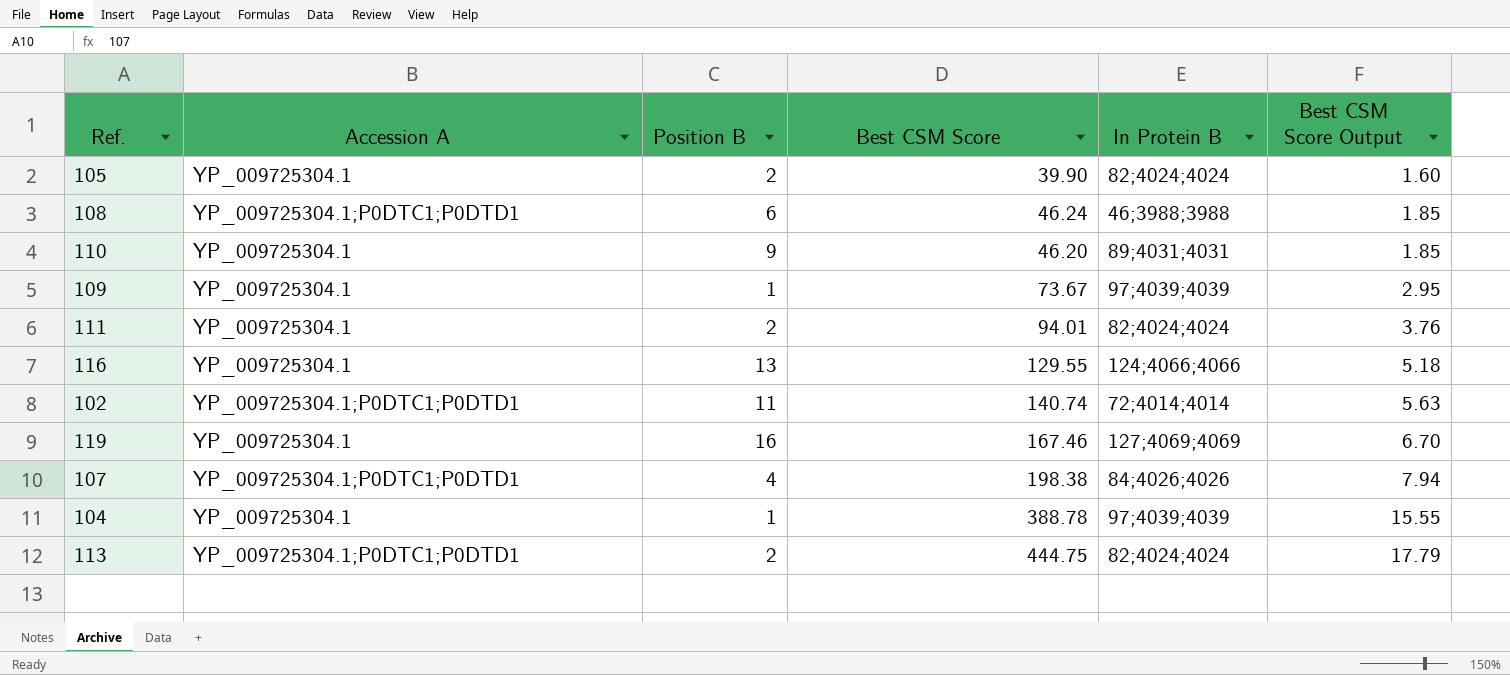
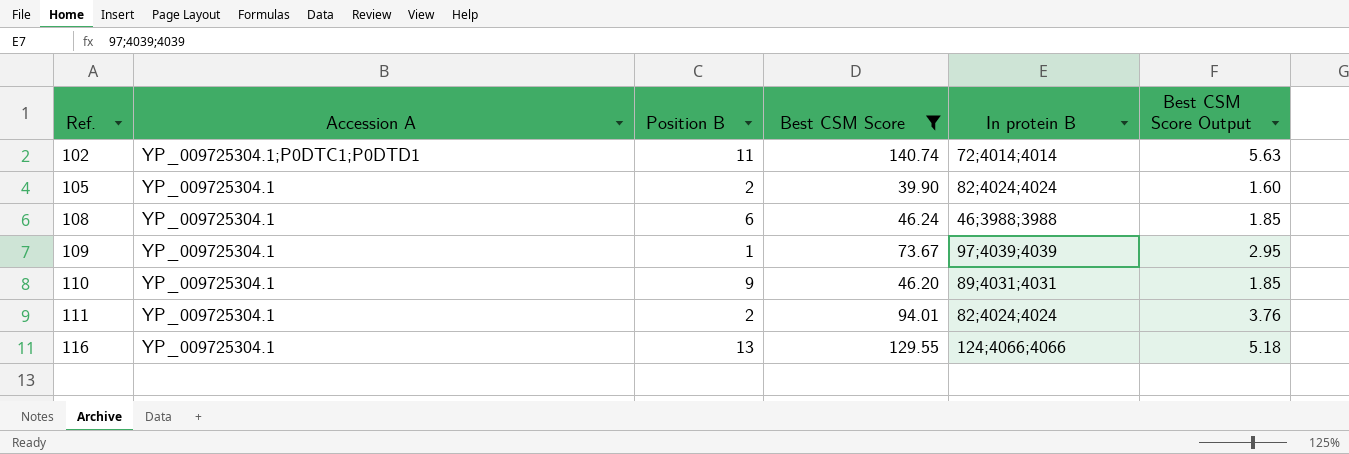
filter: none -> Best CSM Score <= 140.74
row order: Best CSM Score Output ascending -> Ref. ascending
column name: In Protein B -> In protein B
108 | Accession A: YP_009725304.1;P0DTC1;P0DTD1 -> YP_009725304.1

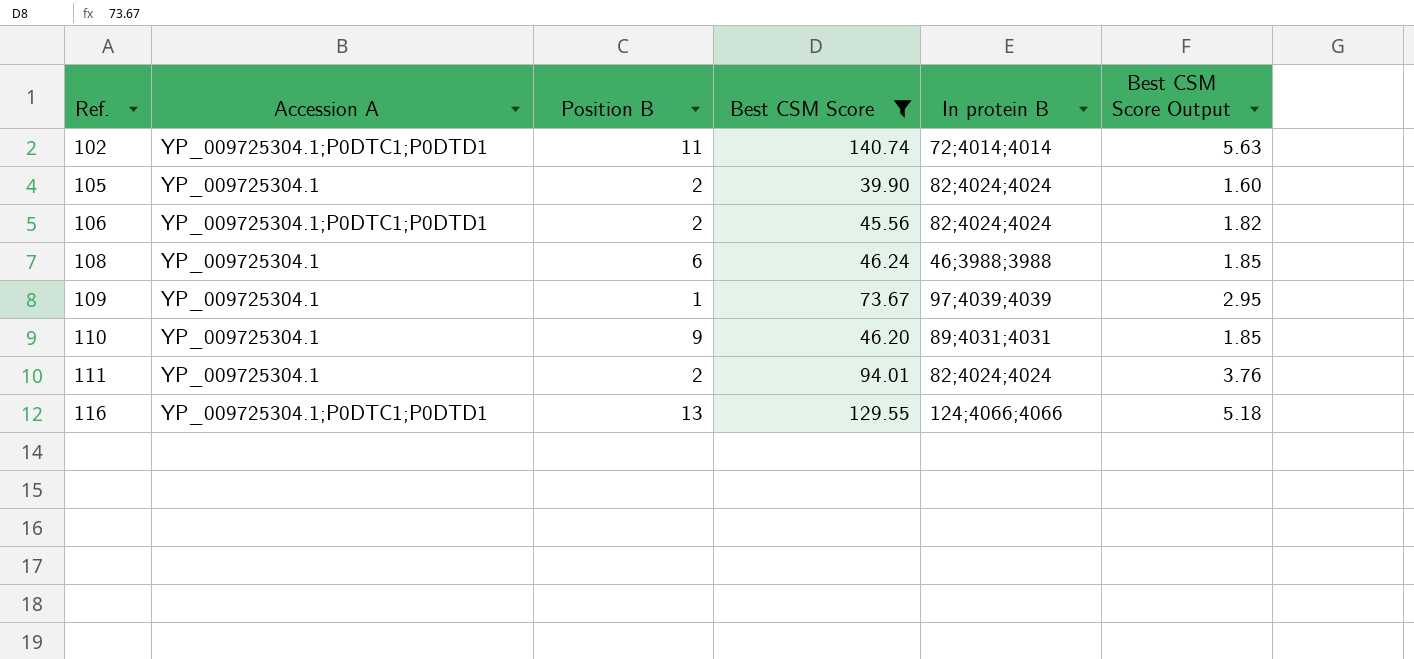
row 106: none -> YP_009725304.1;P0DTC1;P0DTD1 | 2 | 45.56 | 82;4024;4024 | 1.82
116 | Accession A: YP_009725304.1 -> YP_009725304.1;P0DTC1;P0DTD1

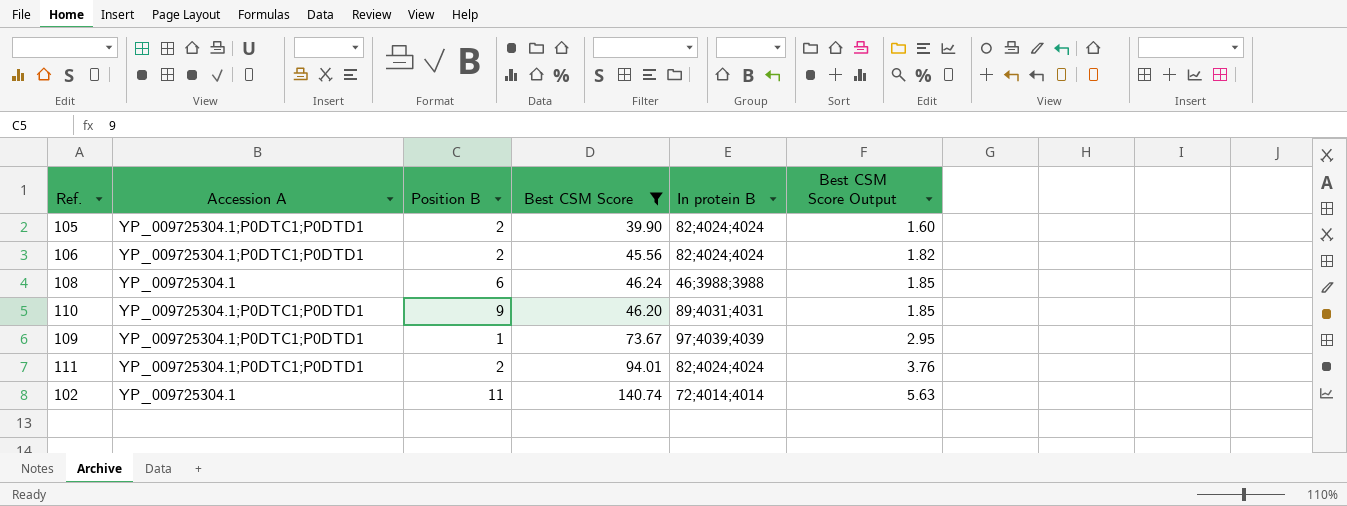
row order: Ref. ascending -> Best CSM Score Output ascending
row 116: YP_009725304.1;P0DTC1;P0DTD1 | 13 | 129.55 | 124;4066;4066 | 5.18 -> none
105 | Accession A: YP_009725304.1 -> YP_009725304.1;P0DTC1;P0DTD1
110 | Accession A: YP_009725304.1 -> YP_009725304.1;P0DTC1;P0DTD1
109 | Accession A: YP_009725304.1 -> YP_009725304.1;P0DTC1;P0DTD1
111 | Accession A: YP_009725304.1 -> YP_009725304.1;P0DTC1;P0DTD1
102 | Accession A: YP_009725304.1;P0DTC1;P0DTD1 -> YP_009725304.1

